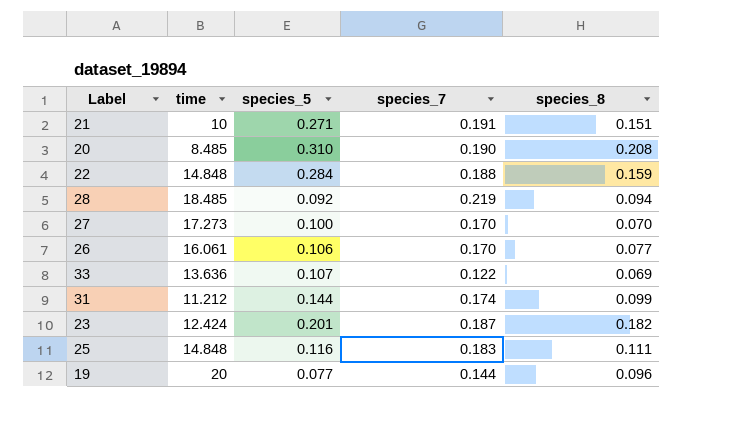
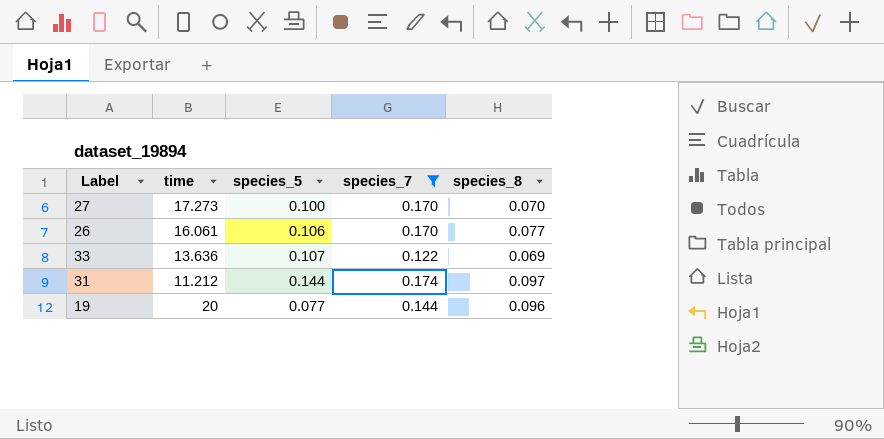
filter: none -> species_7 <= 0.174
31 | species_8: 0.099 -> 0.097

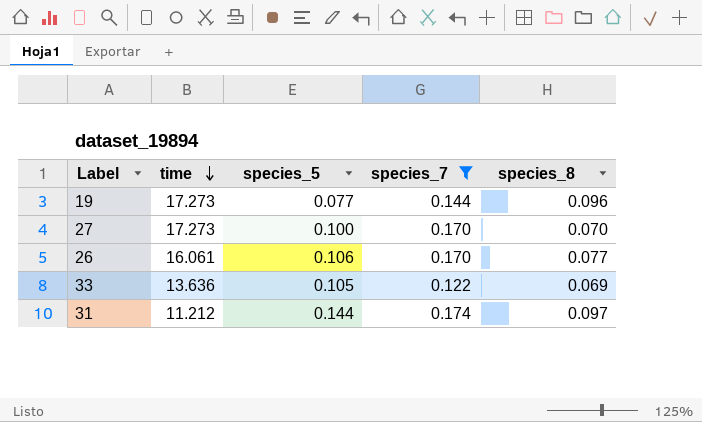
row order: none -> time descending
19 | time: 20 -> 17.273
33 | species_5: 0.107 -> 0.105

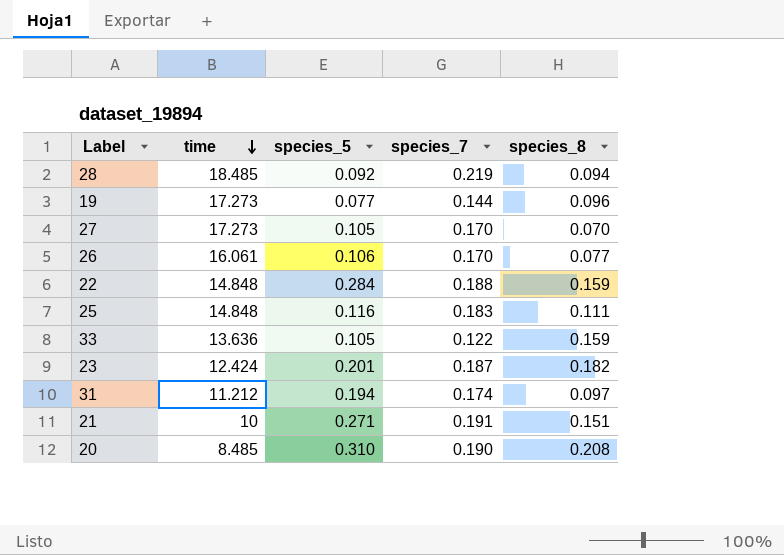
filter: species_7 <= 0.174 -> none
27 | species_5: 0.100 -> 0.105
33 | species_8: 0.069 -> 0.159
31 | species_5: 0.144 -> 0.194

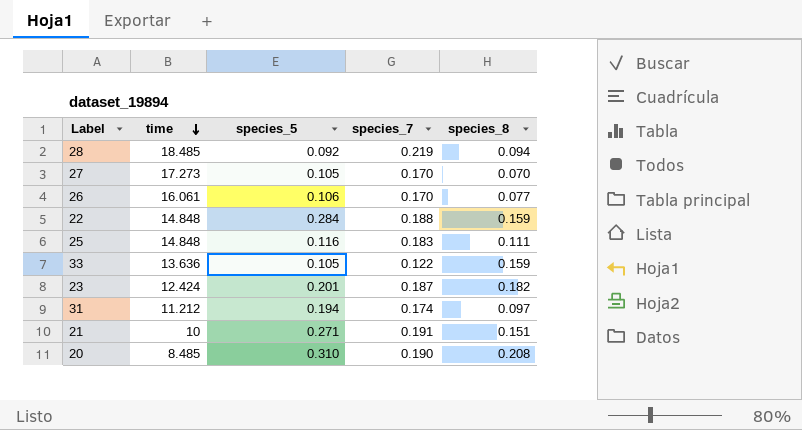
row 19: 17.273 | 0.077 | 0.144 | 0.096 -> none

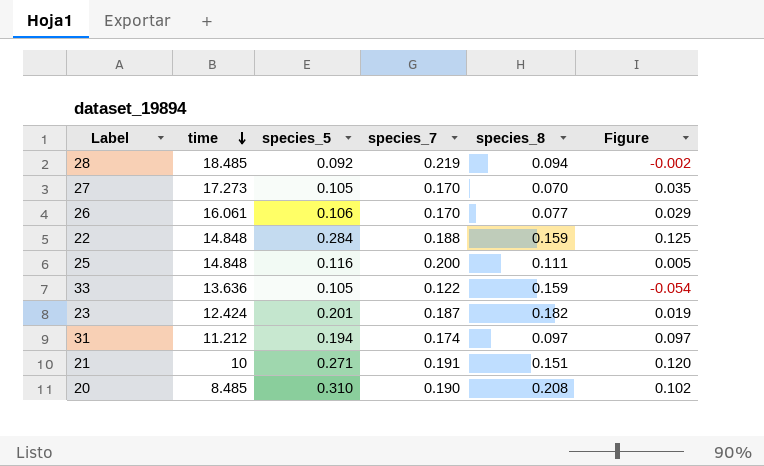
column Figure | formula: none -> [species_5] - [species_8]
25 | species_7: 0.183 -> 0.200

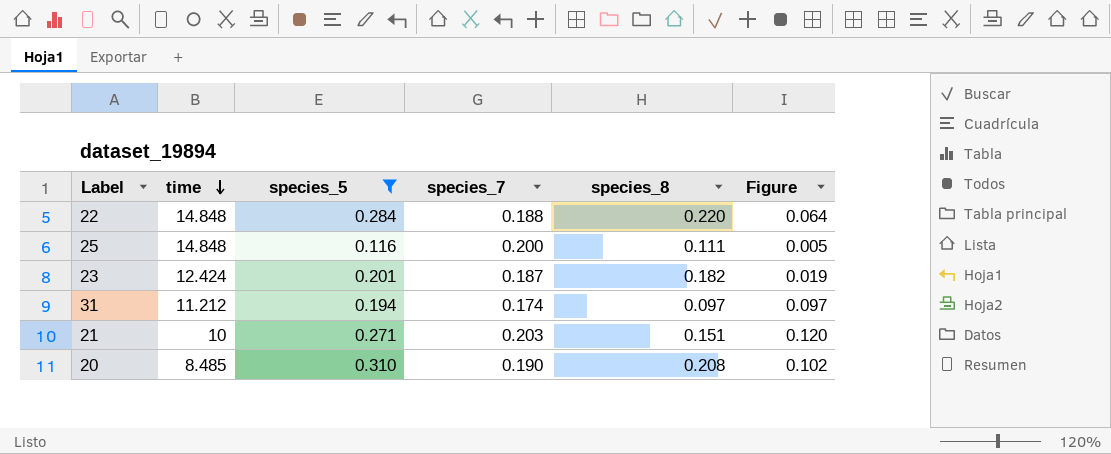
filter: none -> species_5 >= 0.116
22 | species_8: 0.159 -> 0.220
22 | Figure: 0.125 -> 0.064
21 | species_7: 0.191 -> 0.203

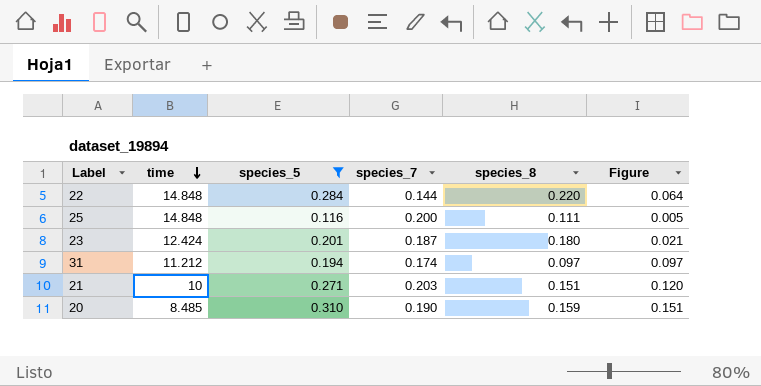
22 | species_7: 0.188 -> 0.144
23 | species_8: 0.182 -> 0.180
23 | Figure: 0.019 -> 0.021
20 | species_8: 0.208 -> 0.159
20 | Figure: 0.102 -> 0.151

